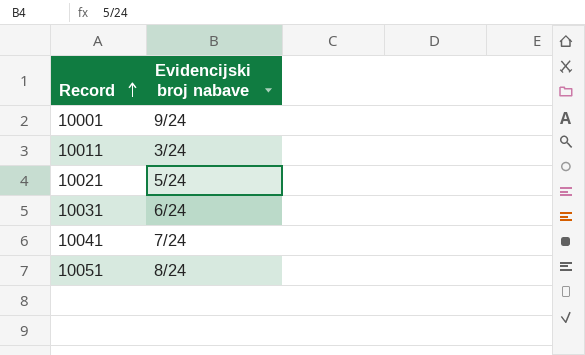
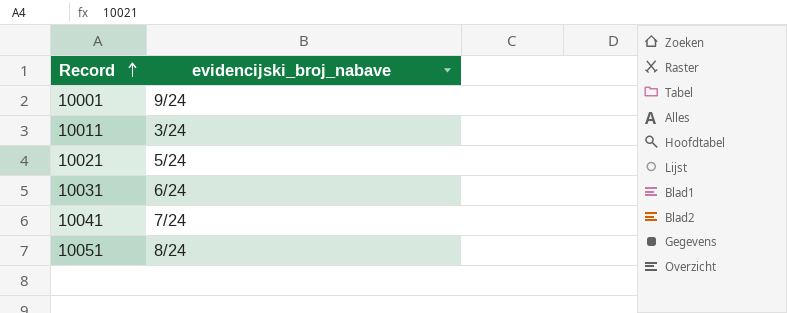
column name: Evidencijski broj nabave -> evidencijski_broj_nabave

